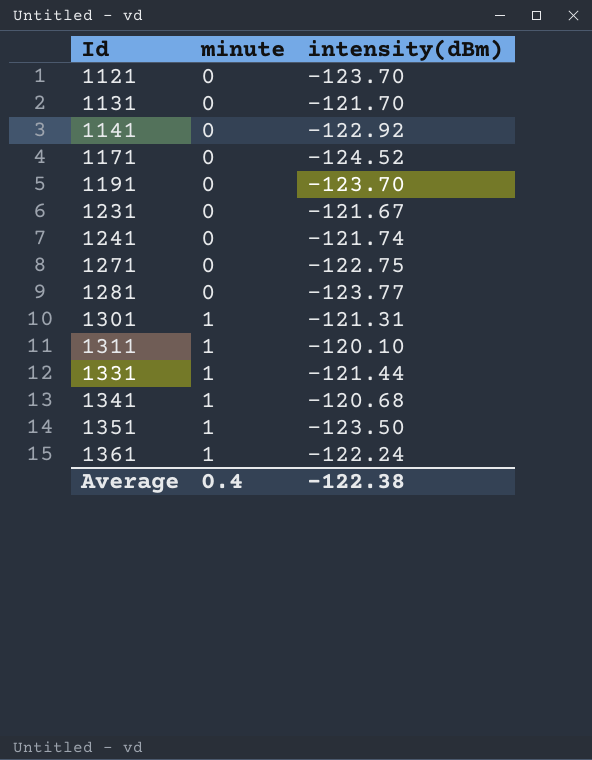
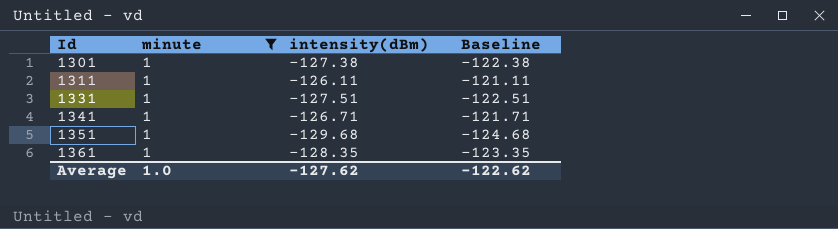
filter: none -> minute = 1
column Baseline | formula: none -> [intensity(dBm)] + 5
1301 | intensity(dBm): -121.31 -> -127.38
1311 | intensity(dBm): -120.10 -> -126.11
1331 | intensity(dBm): -121.44 -> -127.51
1341 | intensity(dBm): -120.68 -> -126.71
1351 | intensity(dBm): -123.50 -> -129.68
1361 | intensity(dBm): -122.24 -> -128.35
Average | minute: 0.4 -> 1.0
Average | intensity(dBm): -122.38 -> -127.62

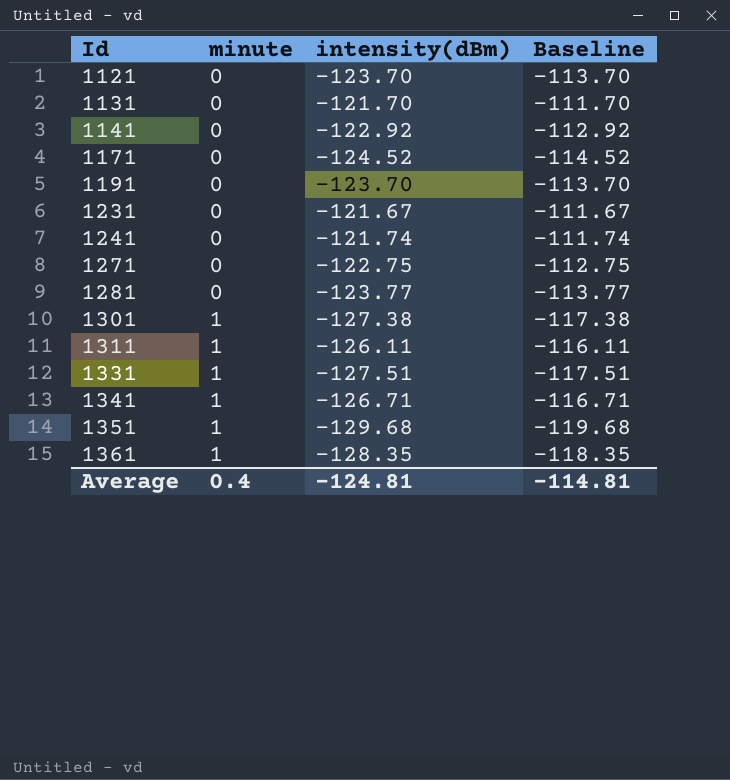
filter: minute = 1 -> none
column Baseline | formula: [intensity(dBm)] + 5 -> [intensity(dBm)] + 10
Average | minute: 1.0 -> 0.4
Average | intensity(dBm): -127.62 -> -124.81
Average | Baseline: -122.62 -> -114.81

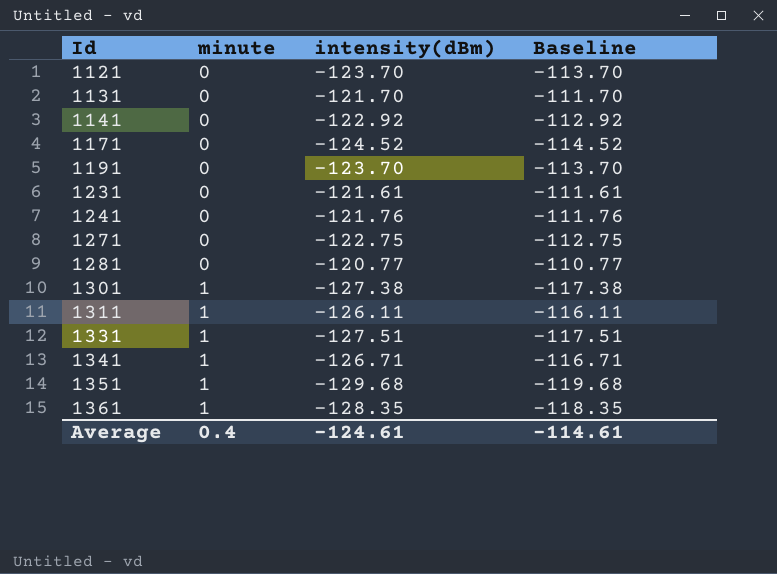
1231 | intensity(dBm): -121.67 -> -121.61
1231 | Baseline: -111.67 -> -111.61
1241 | intensity(dBm): -121.74 -> -121.76
1241 | Baseline: -111.74 -> -111.76
1281 | intensity(dBm): -123.77 -> -120.77
1281 | Baseline: -113.77 -> -110.77
Average | intensity(dBm): -124.81 -> -124.61
Average | Baseline: -114.81 -> -114.61

